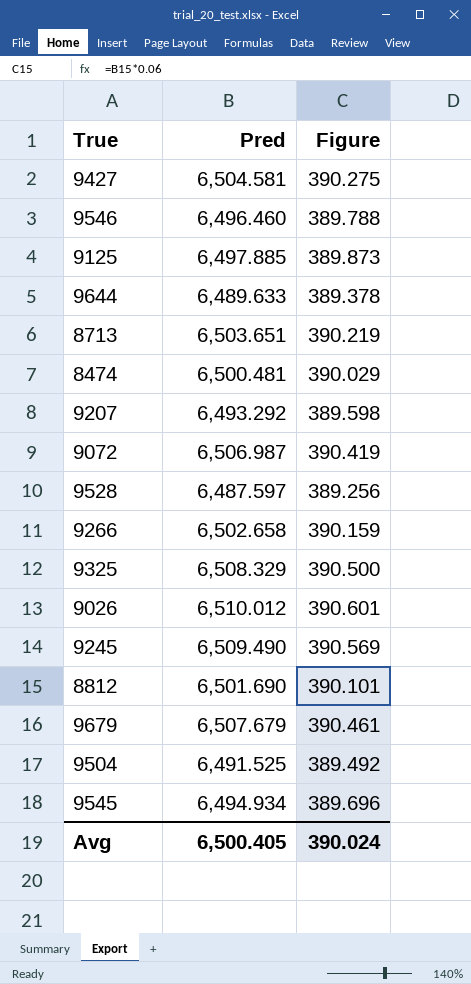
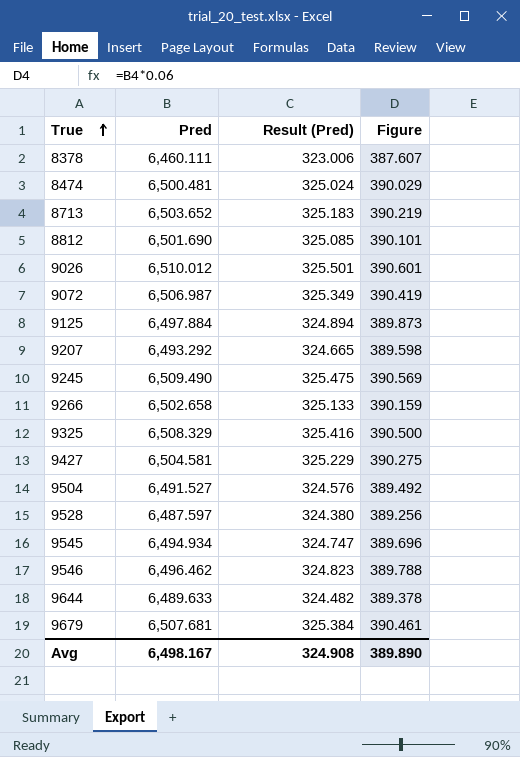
row order: none -> True ascending
column Result (Pred) | formula: none -> [Pred] * 0.05
row 8378: none -> 6,460.111 | 323.006 | 387.607
8713 | Pred: 6,503.651 -> 6,503.652
9125 | Pred: 6,497.885 -> 6,497.884
9504 | Pred: 6,491.525 -> 6,491.527
9546 | Pred: 6,496.460 -> 6,496.462
9679 | Pred: 6,507.679 -> 6,507.681
Avg | Pred: 6,500.405 -> 6,498.167
Avg | Figure: 390.024 -> 389.890

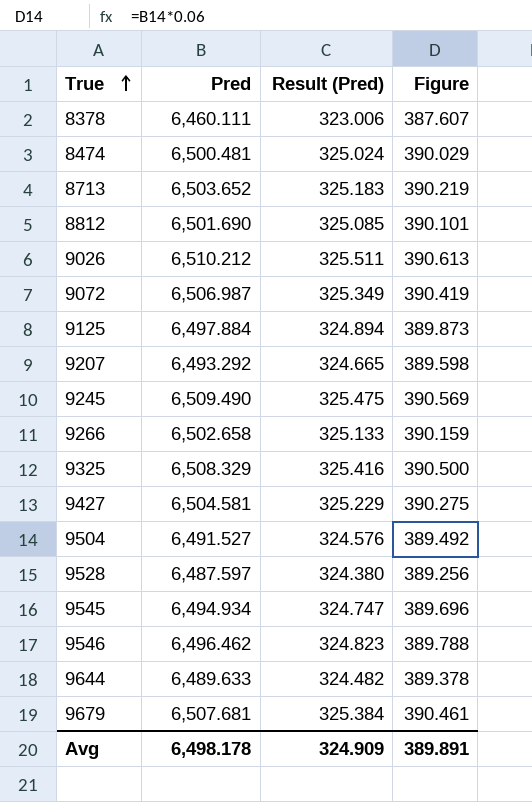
9026 | Pred: 6,510.012 -> 6,510.212
9026 | Result (Pred): 325.501 -> 325.511
9026 | Figure: 390.601 -> 390.613
Avg | Pred: 6,498.167 -> 6,498.178
Avg | Result (Pred): 324.908 -> 324.909
Avg | Figure: 389.890 -> 389.891

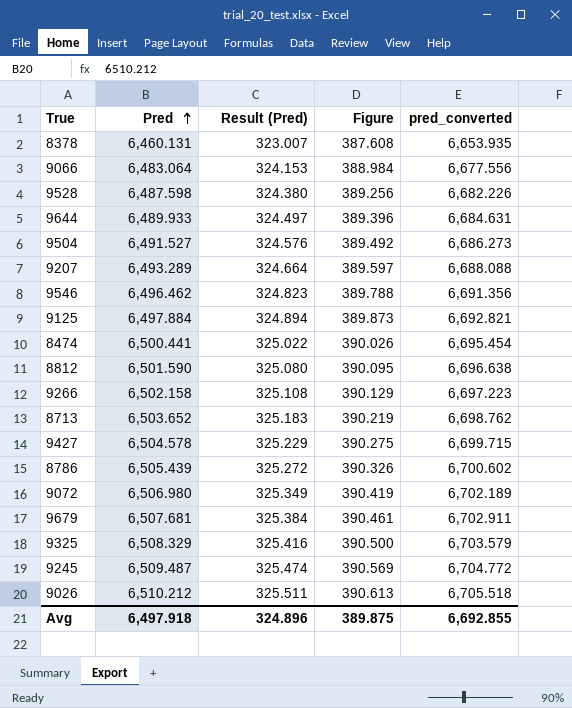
row order: True ascending -> Pred ascending
column pred_converted | formula: none -> [Pred] * 1.03
row 9545: 6,494.934 | 324.747 | 389.696 -> none
8378 | Pred: 6,460.111 -> 6,460.131
8378 | Result (Pred): 323.006 -> 323.007
8378 | Figure: 387.607 -> 387.608
row 9066: none -> 6,483.064 | 324.153 | 388.984 | 6,677.556
9528 | Pred: 6,487.597 -> 6,487.598
9644 | Pred: 6,489.633 -> 6,489.933
9644 | Result (Pred): 324.482 -> 324.497
9644 | Figure: 389.378 -> 389.396
9207 | Pred: 6,493.292 -> 6,493.289
9207 | Result (Pred): 324.665 -> 324.664
9207 | Figure: 389.598 -> 389.597
8474 | Pred: 6,500.481 -> 6,500.441
8474 | Result (Pred): 325.024 -> 325.022
8474 | Figure: 390.029 -> 390.026
8812 | Pred: 6,501.690 -> 6,501.590
8812 | Result (Pred): 325.085 -> 325.080
8812 | Figure: 390.101 -> 390.095
9266 | Pred: 6,502.658 -> 6,502.158
9266 | Result (Pred): 325.133 -> 325.108
9266 | Figure: 390.159 -> 390.129
9427 | Pred: 6,504.581 -> 6,504.578
row 8786: none -> 6,505.439 | 325.272 | 390.326 | 6,700.602
9072 | Pred: 6,506.987 -> 6,506.980
9245 | Pred: 6,509.490 -> 6,509.487
9245 | Result (Pred): 325.475 -> 325.474
Avg | Pred: 6,498.178 -> 6,497.918
Avg | Result (Pred): 324.909 -> 324.896
Avg | Figure: 389.891 -> 389.875

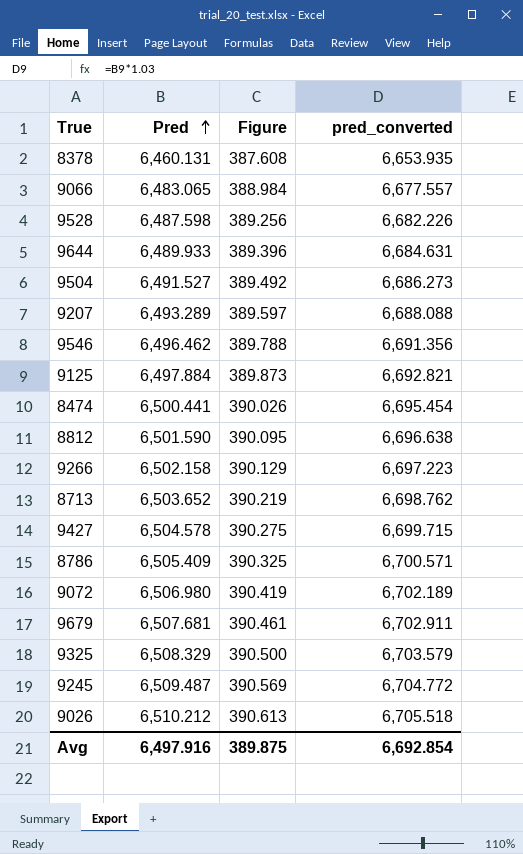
column Result (Pred) | formula: [Pred] * 0.05 -> none
9066 | Pred: 6,483.064 -> 6,483.065
9066 | pred_converted: 6,677.556 -> 6,677.557
8786 | Pred: 6,505.439 -> 6,505.409
8786 | Figure: 390.326 -> 390.325
8786 | pred_converted: 6,700.602 -> 6,700.571
Avg | Pred: 6,497.918 -> 6,497.916
Avg | pred_converted: 6,692.855 -> 6,692.854

